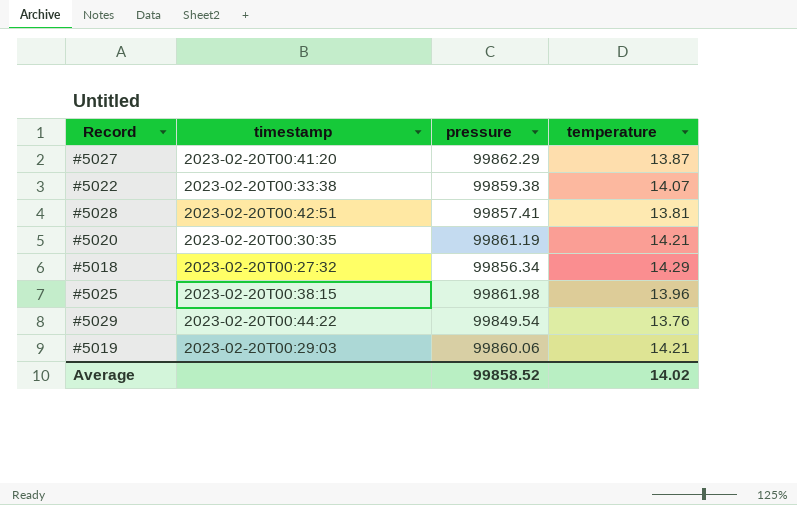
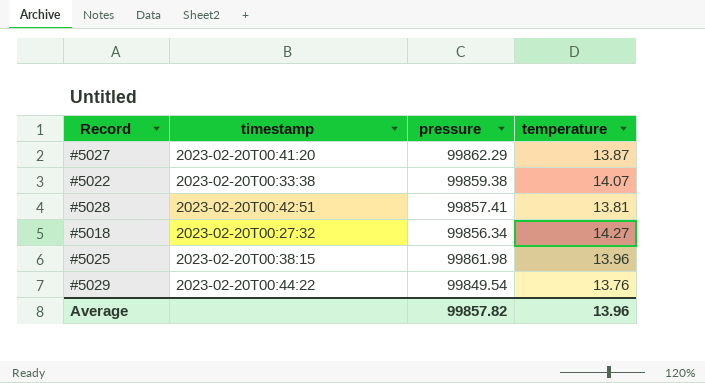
row #5020: 2023-02-20T00:30:35 | 99861.19 | 14.21 -> none
row #5019: 2023-02-20T00:29:03 | 99860.06 | 14.21 -> none
#5018 | temperature: 14.29 -> 14.27
Average | pressure: 99858.52 -> 99857.82
Average | temperature: 14.02 -> 13.96

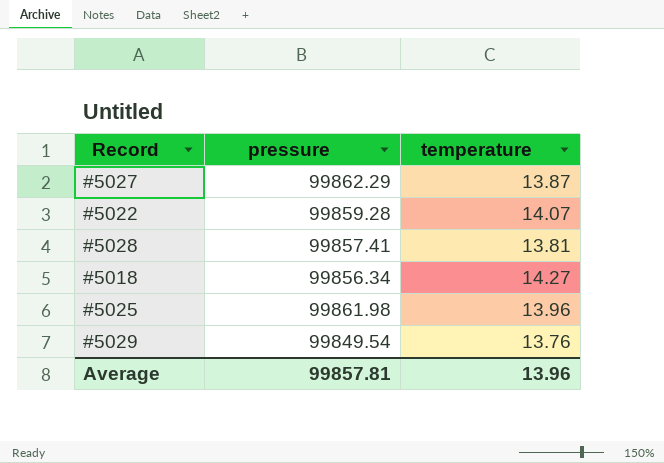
column timestamp | position: 2 -> none
#5022 | pressure: 99859.38 -> 99859.28
Average | pressure: 99857.82 -> 99857.81

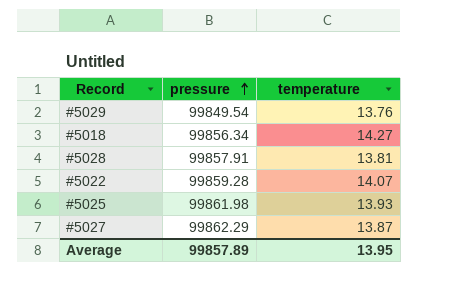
row order: none -> pressure ascending
#5028 | pressure: 99857.41 -> 99857.91
#5025 | temperature: 13.96 -> 13.93
Average | pressure: 99857.81 -> 99857.89
Average | temperature: 13.96 -> 13.95

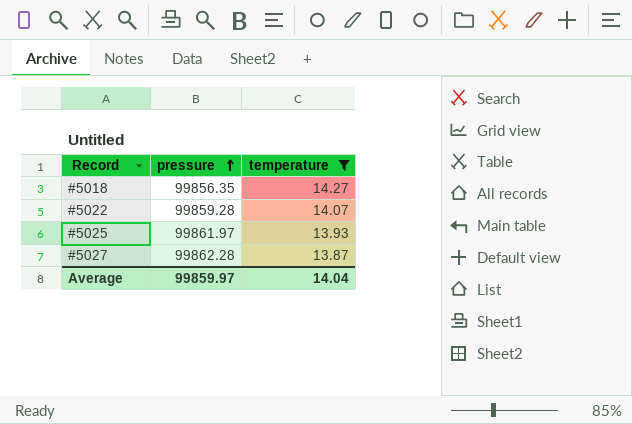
filter: none -> temperature >= 13.87
#5018 | pressure: 99856.34 -> 99856.35
#5025 | pressure: 99861.98 -> 99861.97
#5027 | pressure: 99862.29 -> 99862.28
Average | pressure: 99857.89 -> 99859.97
Average | temperature: 13.95 -> 14.04

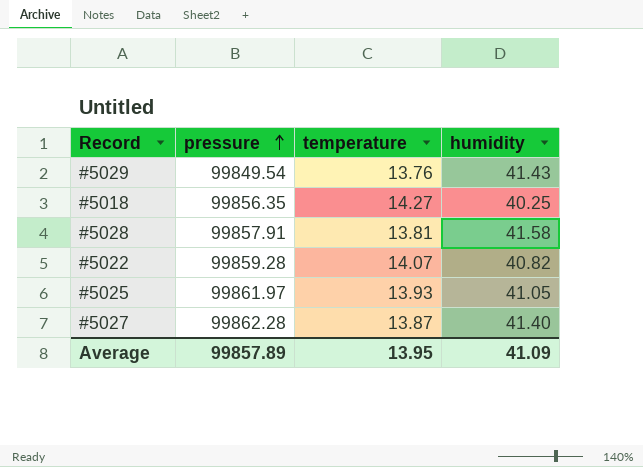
filter: temperature >= 13.87 -> none
column humidity | position: none -> 4
Average | pressure: 99859.97 -> 99857.89
Average | temperature: 14.04 -> 13.95

